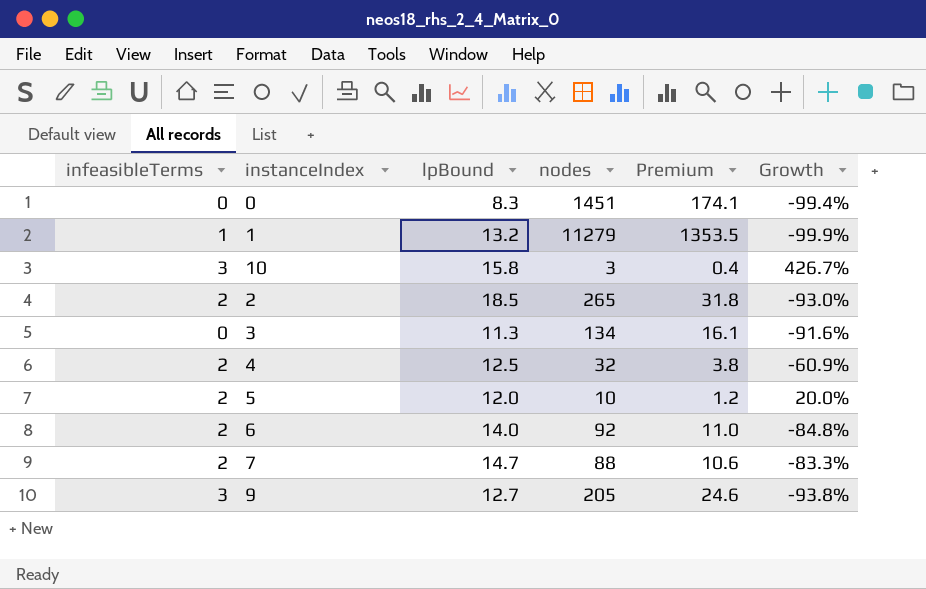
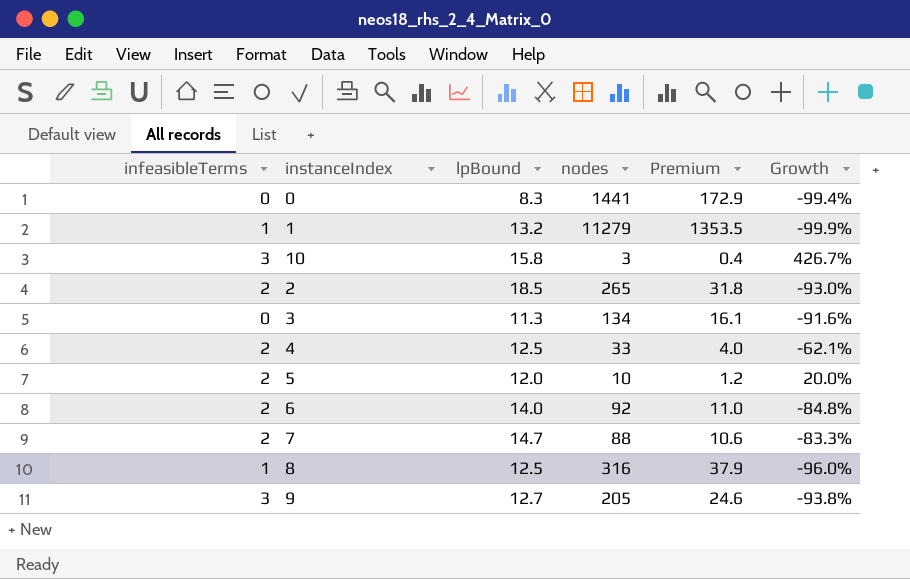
0 | nodes: 1451 -> 1441
0 | Premium: 174.1 -> 172.9
4 | nodes: 32 -> 33
4 | Premium: 3.8 -> 4.0
4 | Growth: -60.9% -> -62.1%
row 8: none -> 1 | 12.5 | 316 | 37.9 | -96.0%

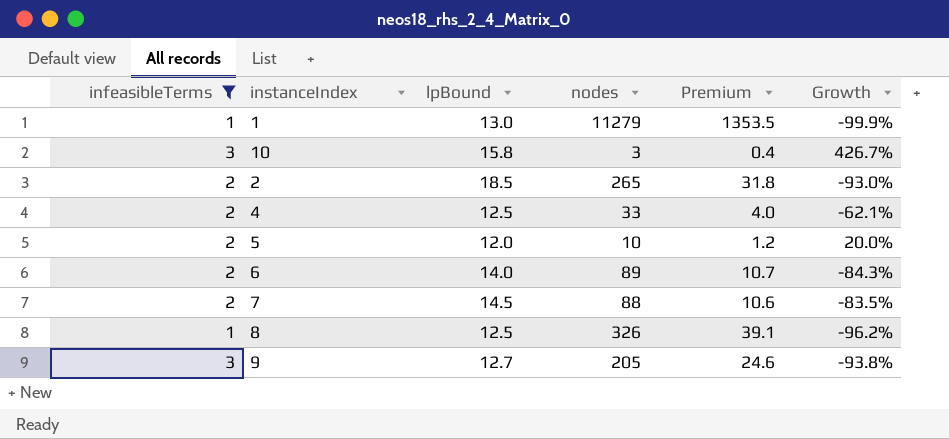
filter: none -> infeasibleTerms != 0
1 | lpBound: 13.2 -> 13.0
6 | nodes: 92 -> 89
6 | Premium: 11.0 -> 10.7
6 | Growth: -84.8% -> -84.3%
7 | lpBound: 14.7 -> 14.5
7 | Growth: -83.3% -> -83.5%
8 | nodes: 316 -> 326
8 | Premium: 37.9 -> 39.1
8 | Growth: -96.0% -> -96.2%

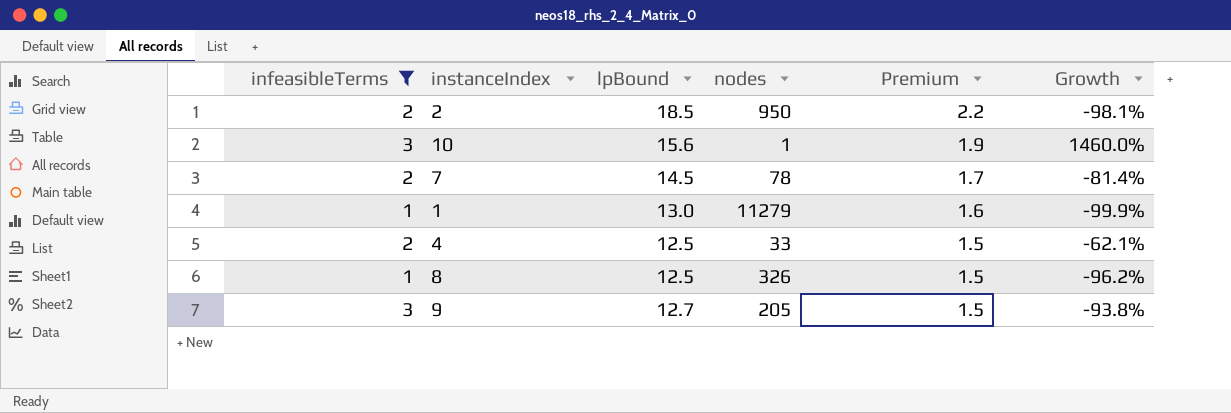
row order: none -> Premium descending
column Premium | formula: [nodes] * 0.12 -> [lpBound] * 0.12
row 5: 2 | 12.0 | 10 | 1.2 | 20.0% -> none
row 6: 2 | 14.0 | 89 | 10.7 | -84.3% -> none
2 | nodes: 265 -> 950
2 | Growth: -93.0% -> -98.1%
10 | lpBound: 15.8 -> 15.6
10 | nodes: 3 -> 1
10 | Growth: 426.7% -> 1460.0%
7 | nodes: 88 -> 78
7 | Growth: -83.5% -> -81.4%

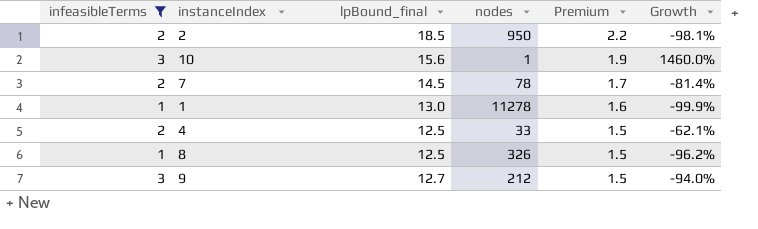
column name: lpBound -> lpBound_final
1 | nodes: 11279 -> 11278
9 | nodes: 205 -> 212
9 | Growth: -93.8% -> -94.0%

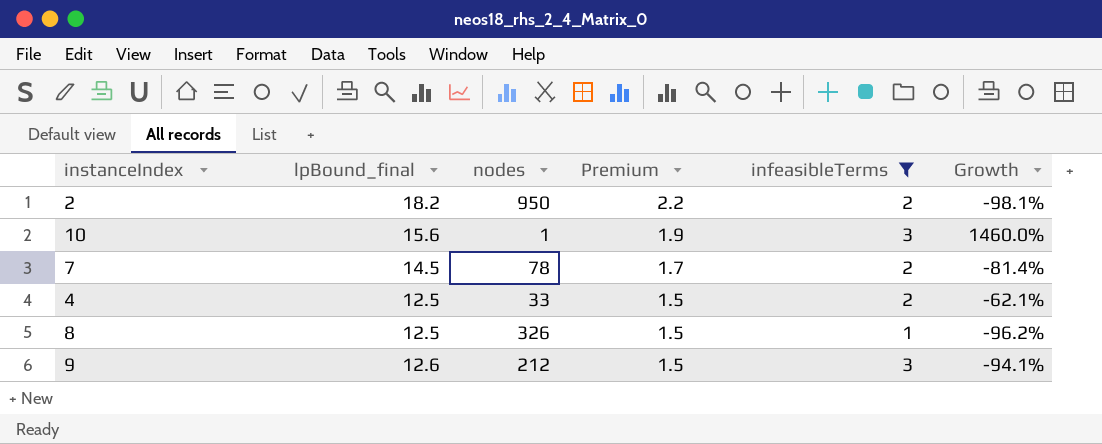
column infeasibleTerms | position: 1 -> 5
row 1: 1 | 13.0 | 11278 | 1.6 | -99.9% -> none
2 | lpBound_final: 18.5 -> 18.2
9 | lpBound_final: 12.7 -> 12.6
9 | Growth: -94.0% -> -94.1%

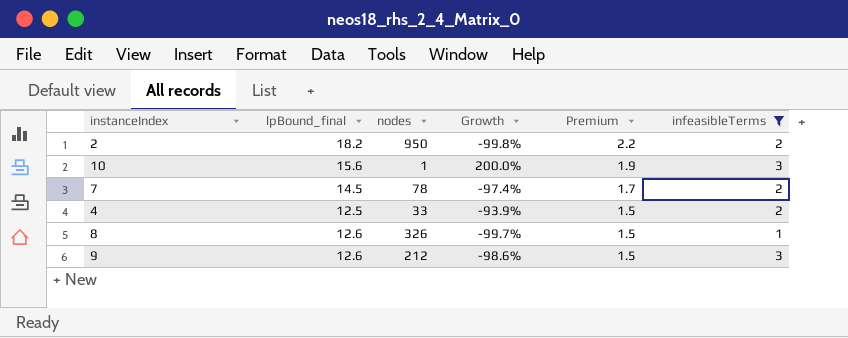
column Growth | formula: ([lpBound_final] - [nodes]) / [nodes] -> ([infeasibleTerms] - [nodes]) / [nodes]
column Growth | position: 6 -> 4
8 | lpBound_final: 12.5 -> 12.6

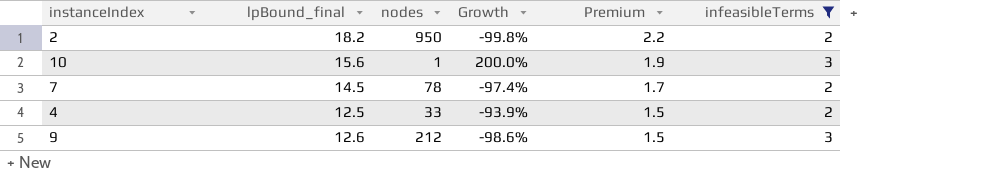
row 8: 12.6 | 326 | -99.7% | 1.5 | 1 -> none

